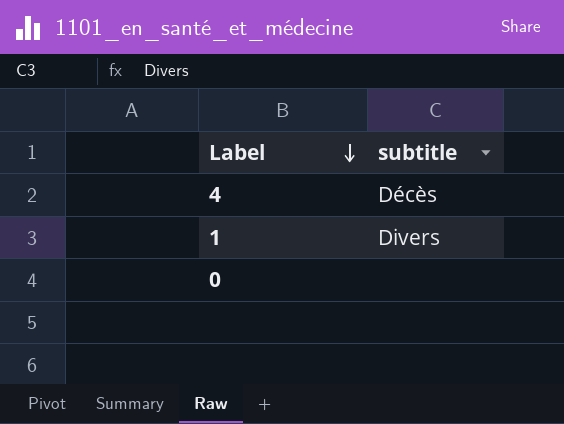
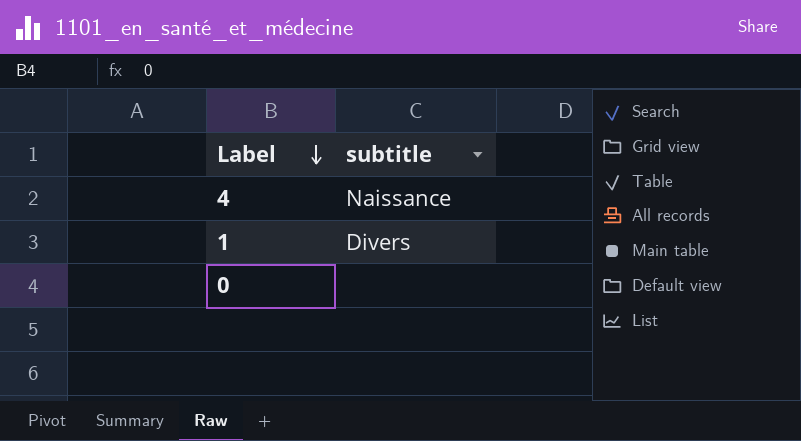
4 | subtitle: Décès -> Naissance

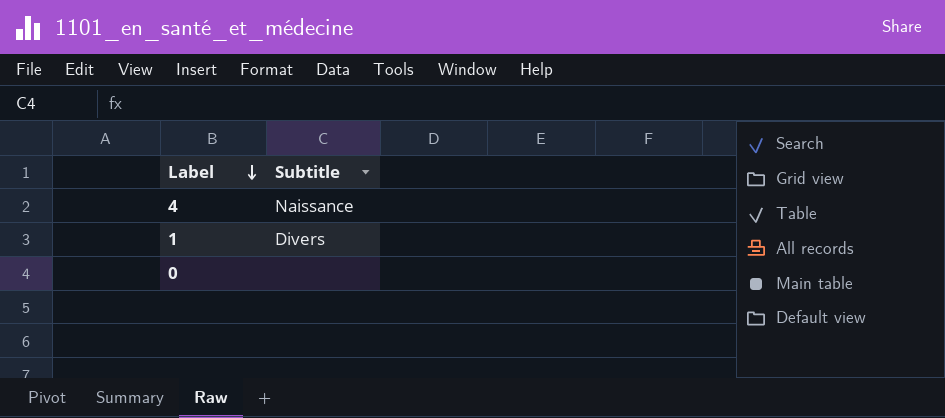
column name: subtitle -> Subtitle

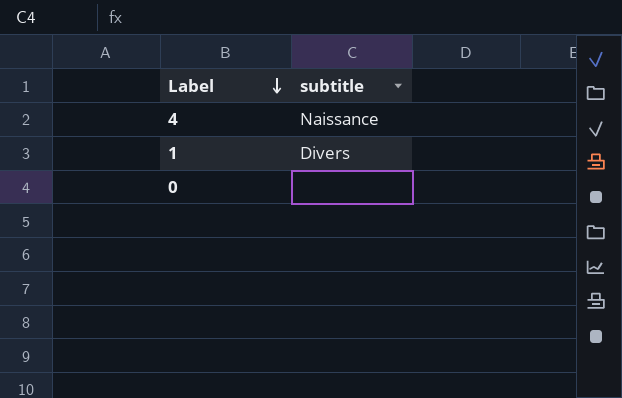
column name: Subtitle -> subtitle

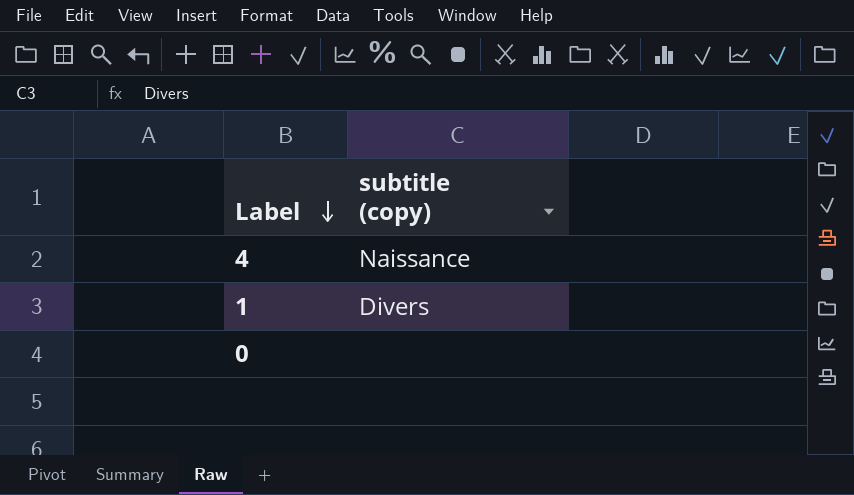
column name: subtitle -> subtitle (copy)

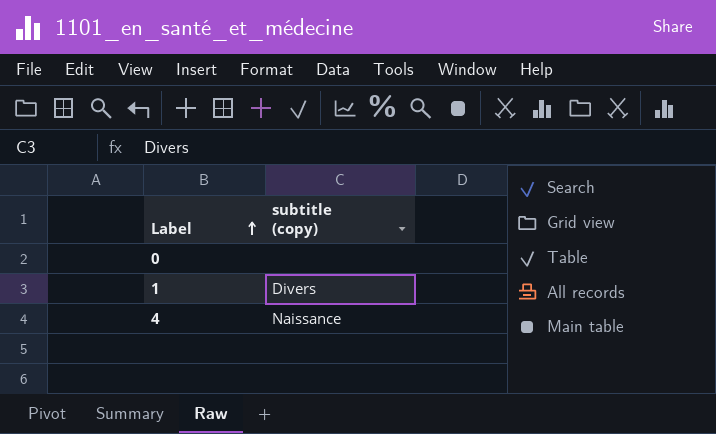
row order: Label descending -> Label ascending

